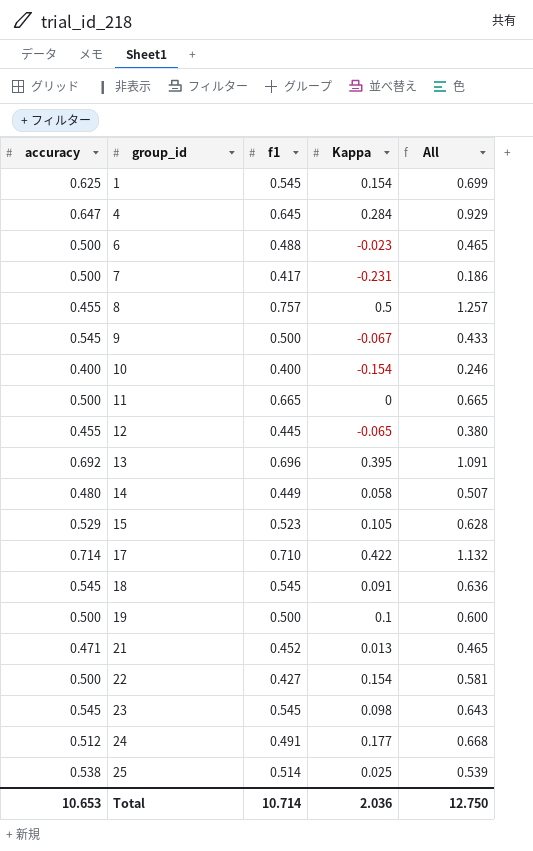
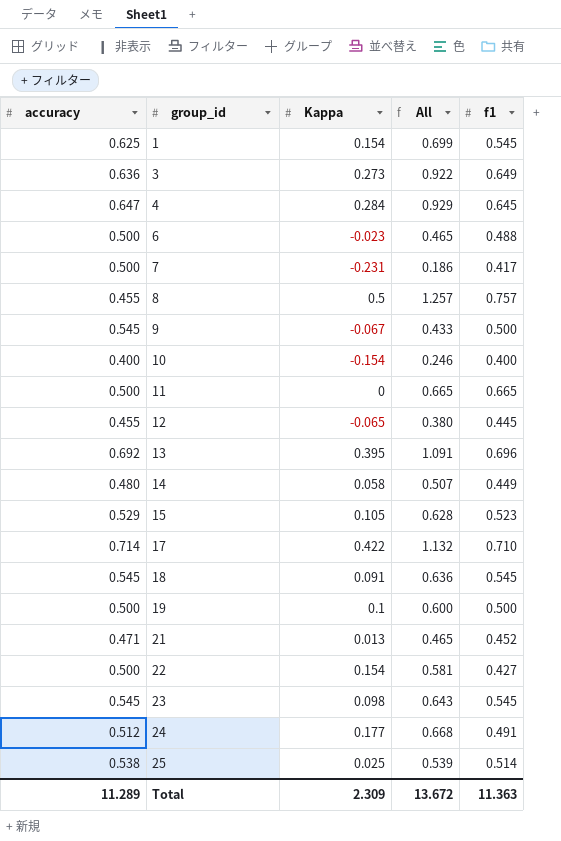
column f1 | position: 3 -> 5
row 3: none -> 0.636 | 0.273 | 0.922 | 0.649
Total | accuracy: 10.653 -> 11.289
Total | Kappa: 2.036 -> 2.309
Total | All: 12.750 -> 13.672
Total | f1: 10.714 -> 11.363

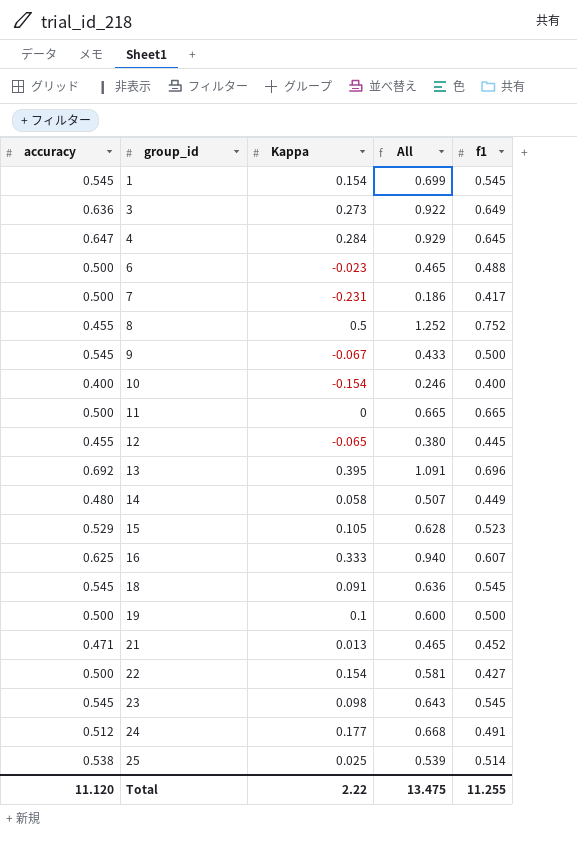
row 17: 0.714 | 0.422 | 1.132 | 0.710 -> none
1 | accuracy: 0.625 -> 0.545
8 | All: 1.257 -> 1.252
8 | f1: 0.757 -> 0.752
row 16: none -> 0.625 | 0.333 | 0.940 | 0.607
Total | accuracy: 11.289 -> 11.120
Total | Kappa: 2.309 -> 2.22
Total | All: 13.672 -> 13.475
Total | f1: 11.363 -> 11.255

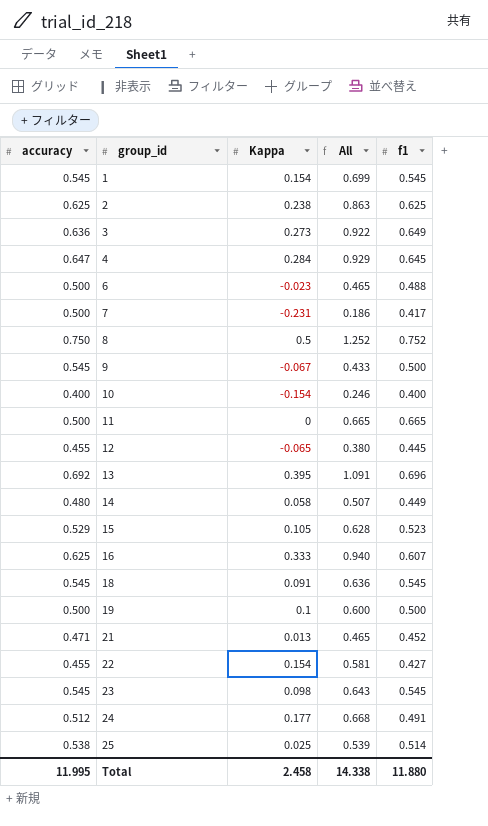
row 2: none -> 0.625 | 0.238 | 0.863 | 0.625
8 | accuracy: 0.455 -> 0.750
22 | accuracy: 0.500 -> 0.455
Total | accuracy: 11.120 -> 11.995
Total | Kappa: 2.22 -> 2.458
Total | All: 13.475 -> 14.338
Total | f1: 11.255 -> 11.880

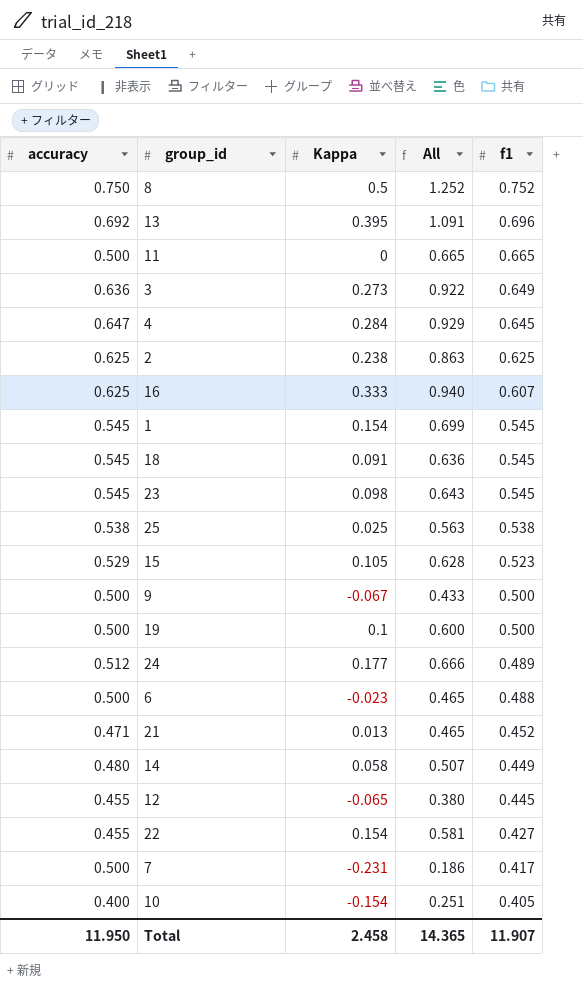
row order: group_id ascending -> f1 descending
25 | All: 0.539 -> 0.563
25 | f1: 0.514 -> 0.538
9 | accuracy: 0.545 -> 0.500
24 | All: 0.668 -> 0.666
24 | f1: 0.491 -> 0.489
10 | All: 0.246 -> 0.251
10 | f1: 0.400 -> 0.405
Total | accuracy: 11.995 -> 11.950
Total | All: 14.338 -> 14.365
Total | f1: 11.880 -> 11.907

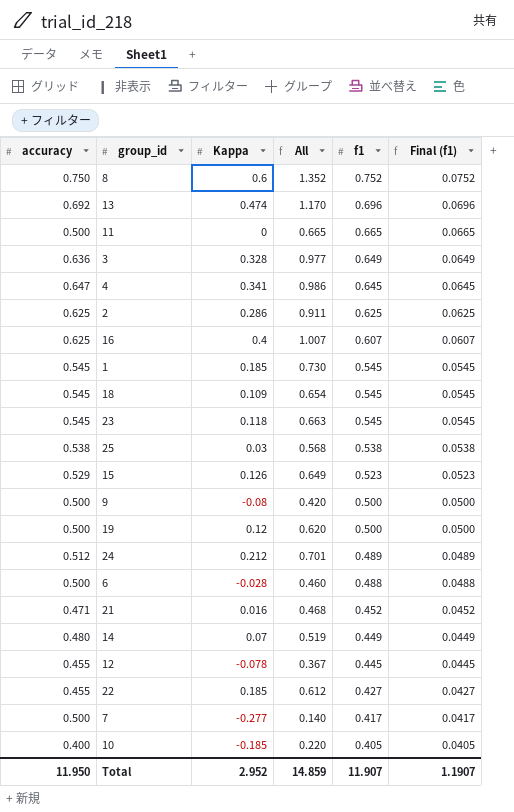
column Final (f1) | formula: none -> [f1] * 0.1
8 | Kappa: 0.5 -> 0.6
8 | All: 1.252 -> 1.352
13 | Kappa: 0.395 -> 0.474
13 | All: 1.091 -> 1.170
3 | Kappa: 0.273 -> 0.328
3 | All: 0.922 -> 0.977
4 | Kappa: 0.284 -> 0.341
4 | All: 0.929 -> 0.986
2 | Kappa: 0.238 -> 0.286
2 | All: 0.863 -> 0.911
16 | Kappa: 0.333 -> 0.4
16 | All: 0.940 -> 1.007
1 | Kappa: 0.154 -> 0.185
1 | All: 0.699 -> 0.730
18 | Kappa: 0.091 -> 0.109
18 | All: 0.636 -> 0.654
23 | Kappa: 0.098 -> 0.118
23 | All: 0.643 -> 0.663
25 | Kappa: 0.025 -> 0.03
25 | All: 0.563 -> 0.568
15 | Kappa: 0.105 -> 0.126
15 | All: 0.628 -> 0.649
9 | Kappa: -0.067 -> -0.08
9 | All: 0.433 -> 0.420
19 | Kappa: 0.1 -> 0.12
19 | All: 0.600 -> 0.620
24 | Kappa: 0.177 -> 0.212
24 | All: 0.666 -> 0.701
6 | Kappa: -0.023 -> -0.028
6 | All: 0.465 -> 0.460
21 | Kappa: 0.013 -> 0.016
21 | All: 0.465 -> 0.468
14 | Kappa: 0.058 -> 0.07
14 | All: 0.507 -> 0.519
12 | Kappa: -0.065 -> -0.078
12 | All: 0.380 -> 0.367
22 | Kappa: 0.154 -> 0.185
22 | All: 0.581 -> 0.612
7 | Kappa: -0.231 -> -0.277
7 | All: 0.186 -> 0.140
10 | Kappa: -0.154 -> -0.185
10 | All: 0.251 -> 0.220
Total | Kappa: 2.458 -> 2.952
Total | All: 14.365 -> 14.859

